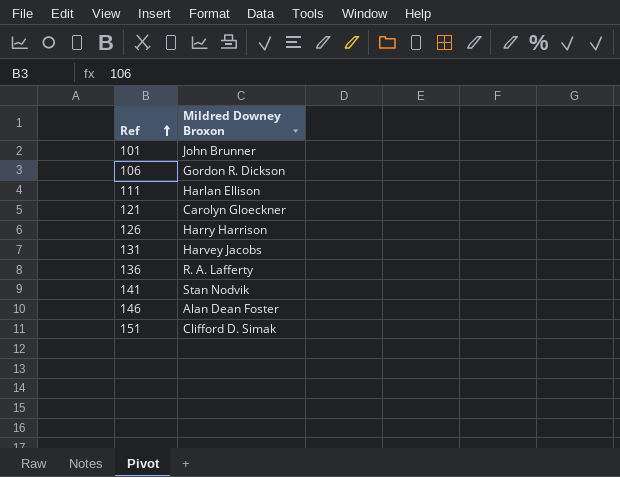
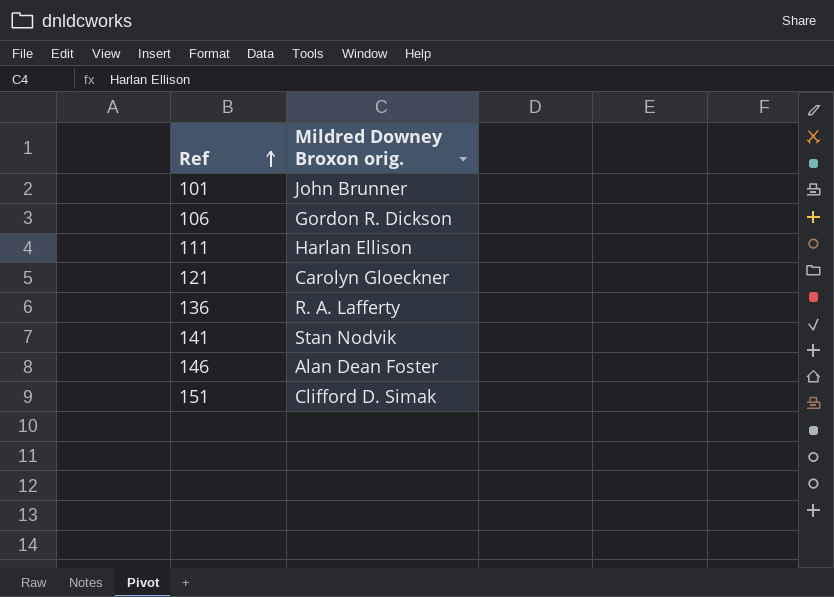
column name: Mildred Downey Broxon -> Mildred Downey Broxon orig.
row 126: Harry Harrison -> none
row 131: Harvey Jacobs -> none

